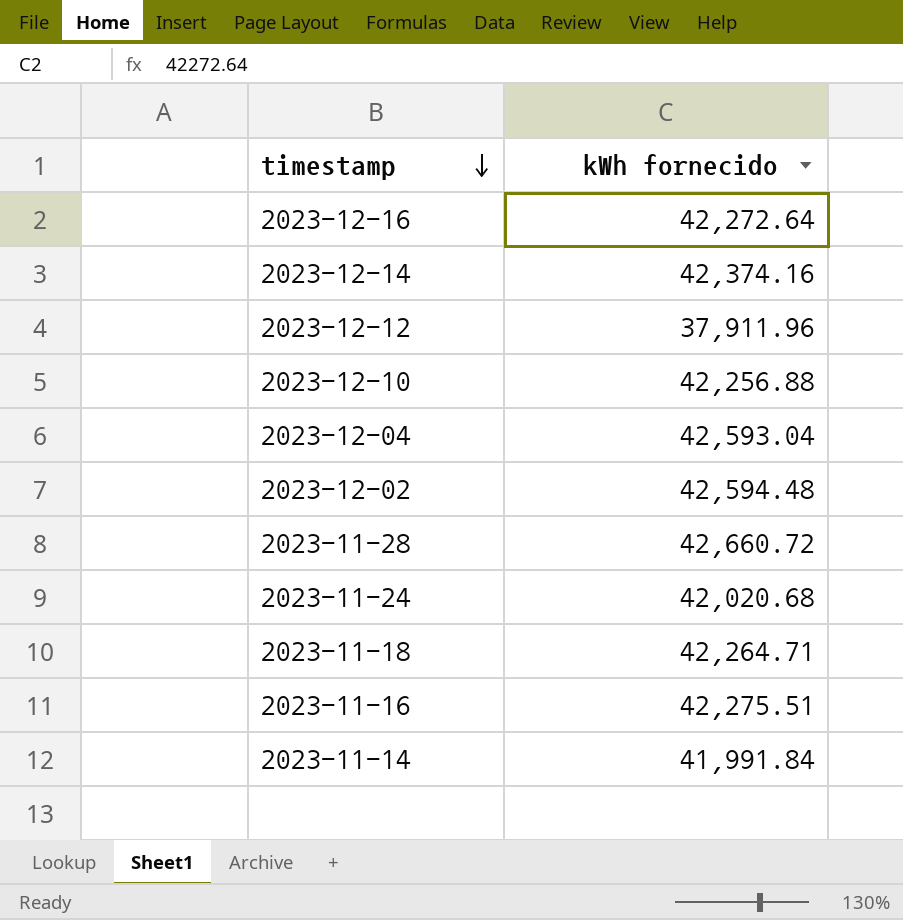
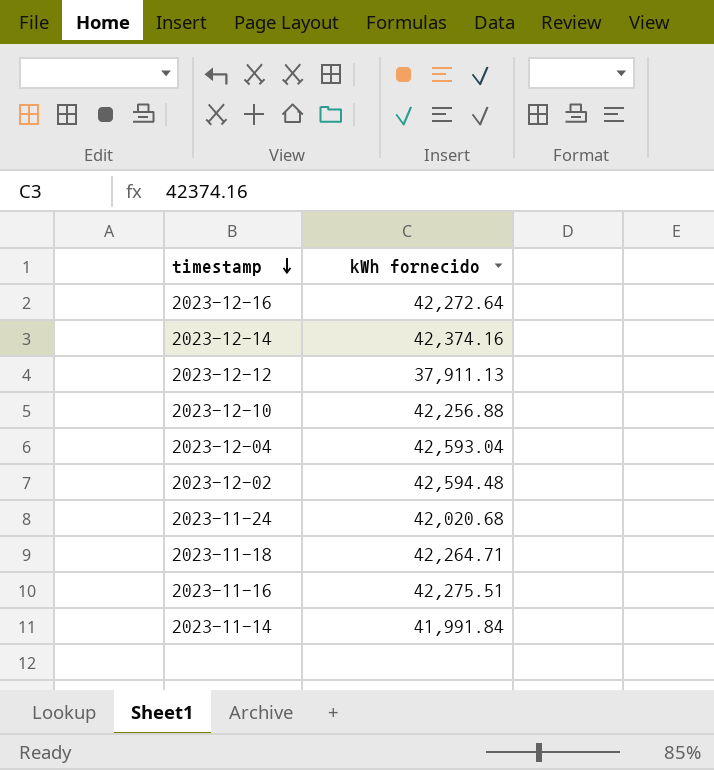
row 2023-11-28: 42,660.72 -> none
2023-12-12 | kWh fornecido: 37,911.96 -> 37,911.13

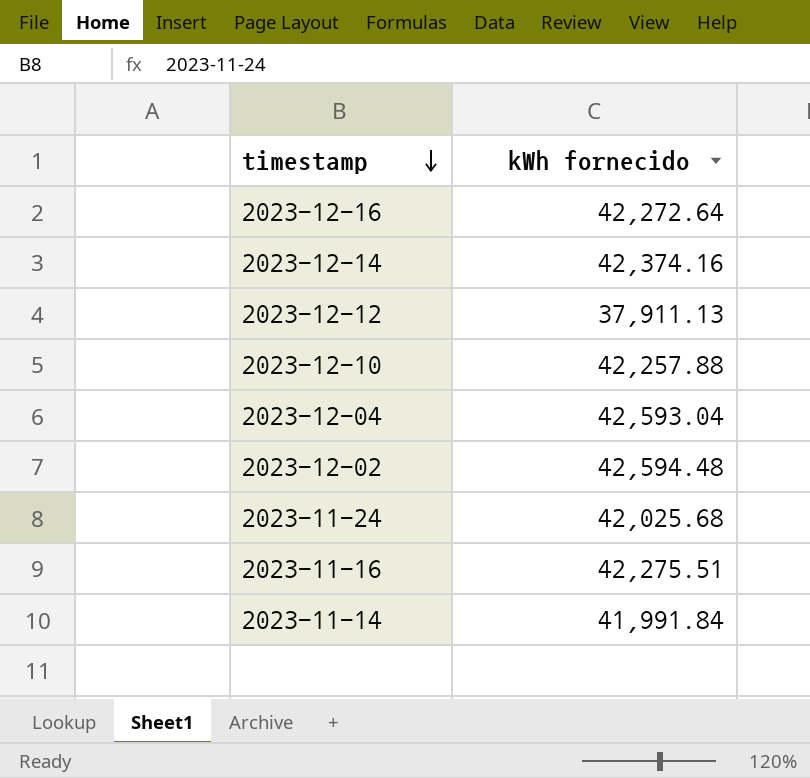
row 2023-11-18: 42,264.71 -> none
2023-12-10 | kWh fornecido: 42,256.88 -> 42,257.88
2023-11-24 | kWh fornecido: 42,020.68 -> 42,025.68

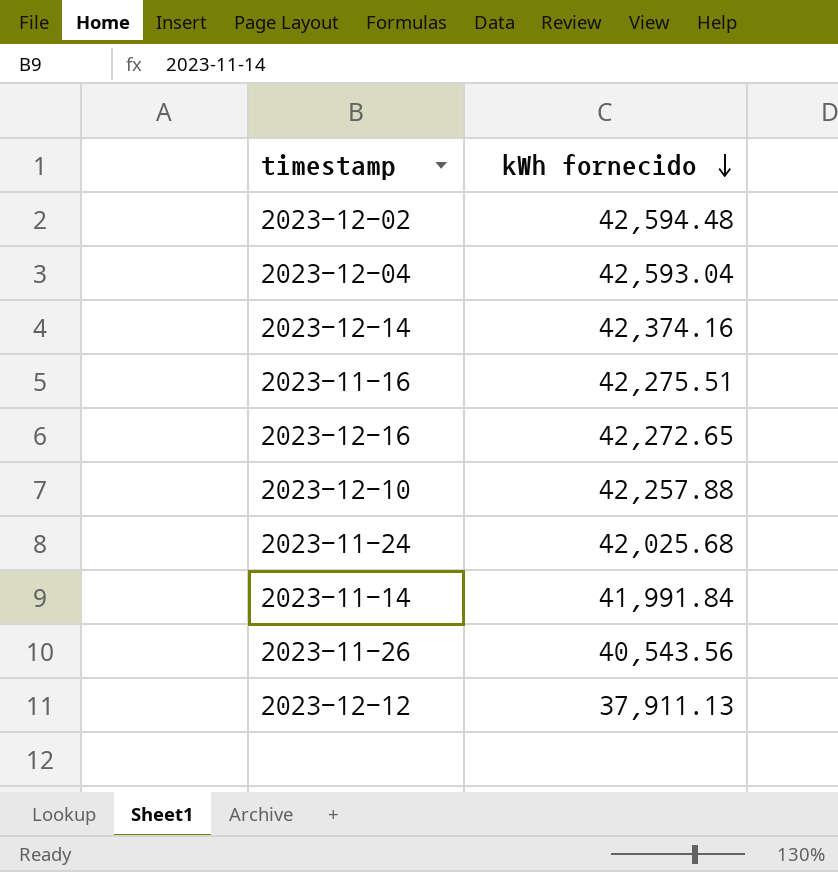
row order: timestamp descending -> kWh fornecido descending
2023-12-16 | kWh fornecido: 42,272.64 -> 42,272.65
row 2023-11-26: none -> 40,543.56

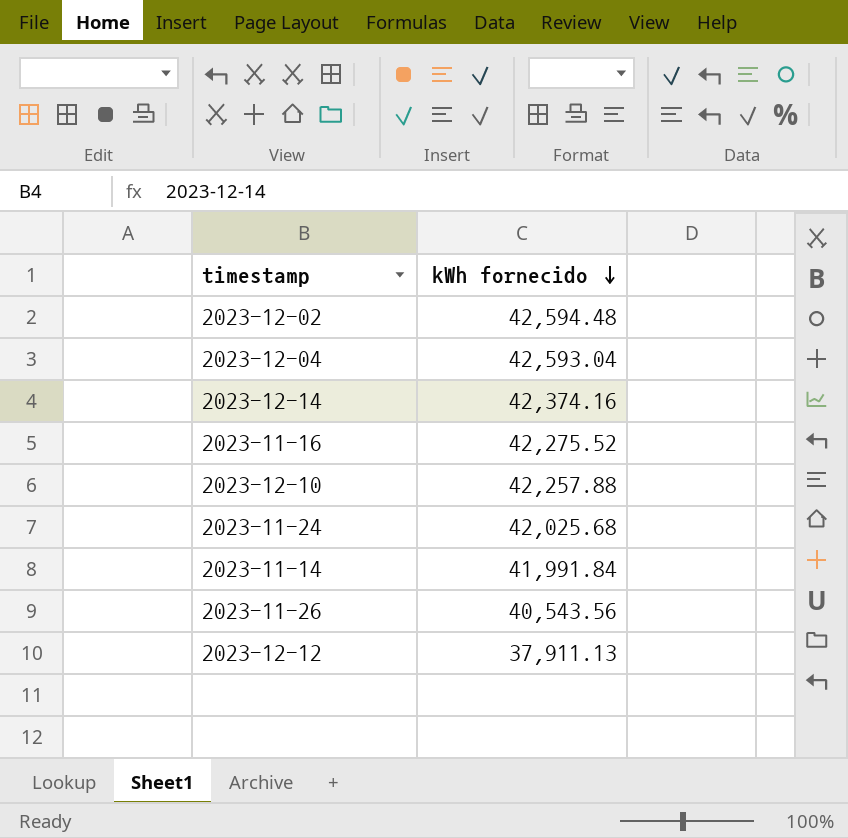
row 2023-12-16: 42,272.65 -> none
2023-11-16 | kWh fornecido: 42,275.51 -> 42,275.52

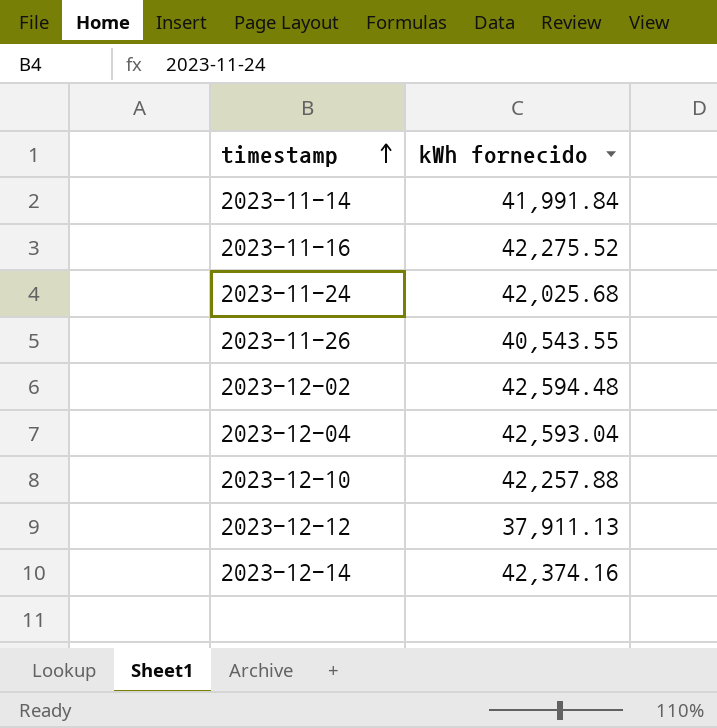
row order: kWh fornecido descending -> timestamp ascending
2023-11-26 | kWh fornecido: 40,543.56 -> 40,543.55

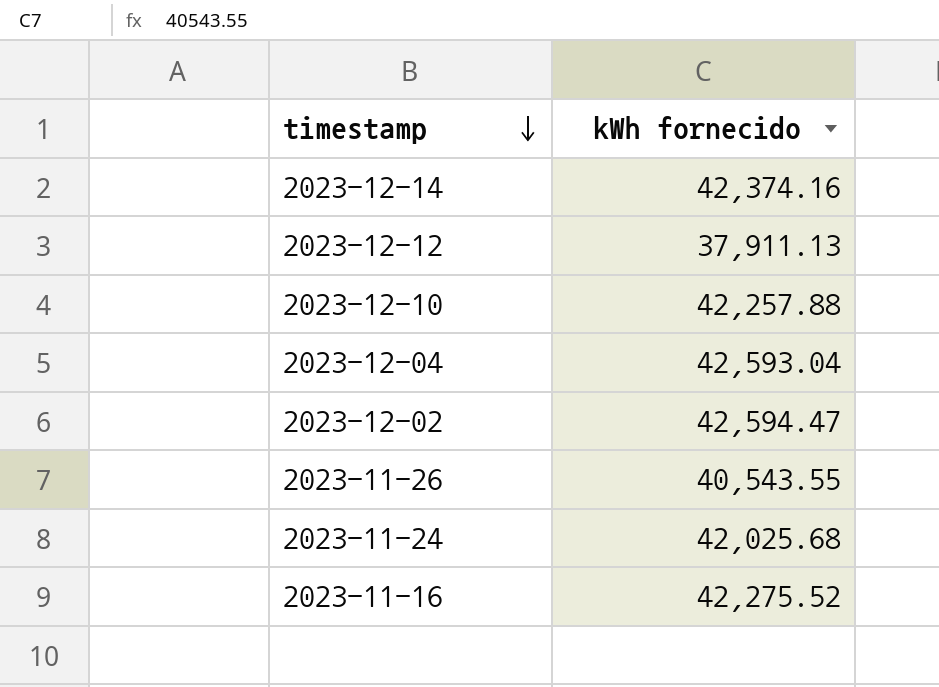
row order: timestamp ascending -> timestamp descending
row 2023-11-14: 41,991.84 -> none
2023-12-02 | kWh fornecido: 42,594.48 -> 42,594.47

